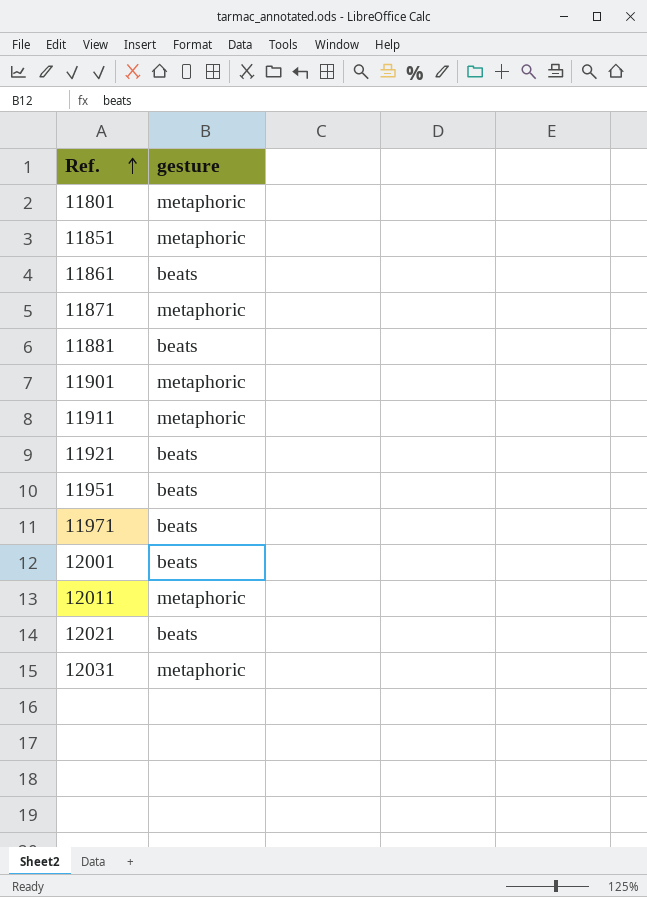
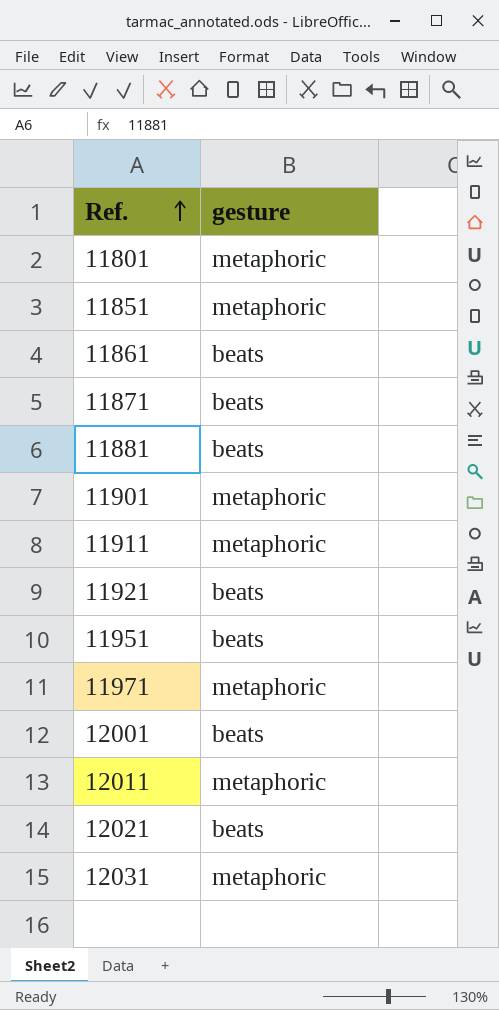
11871 | gesture: metaphoric -> beats
11971 | gesture: beats -> metaphoric

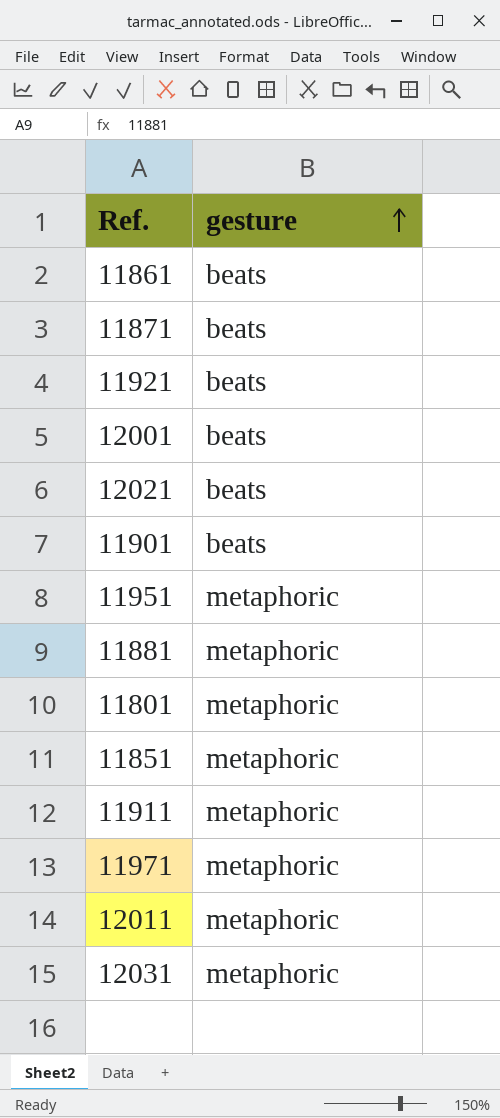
row order: Ref. ascending -> gesture ascending
11901 | gesture: metaphoric -> beats
11951 | gesture: beats -> metaphoric
11881 | gesture: beats -> metaphoric

